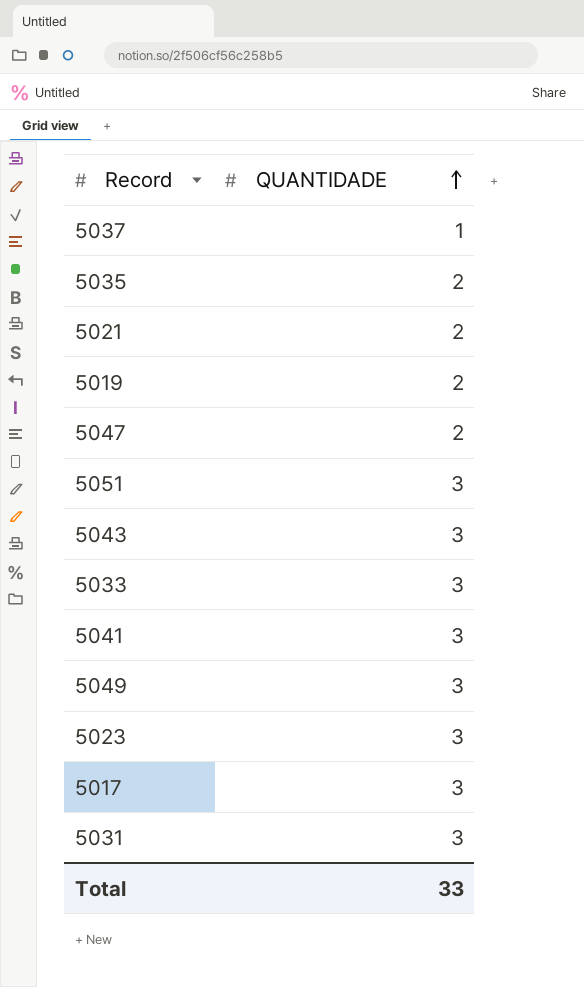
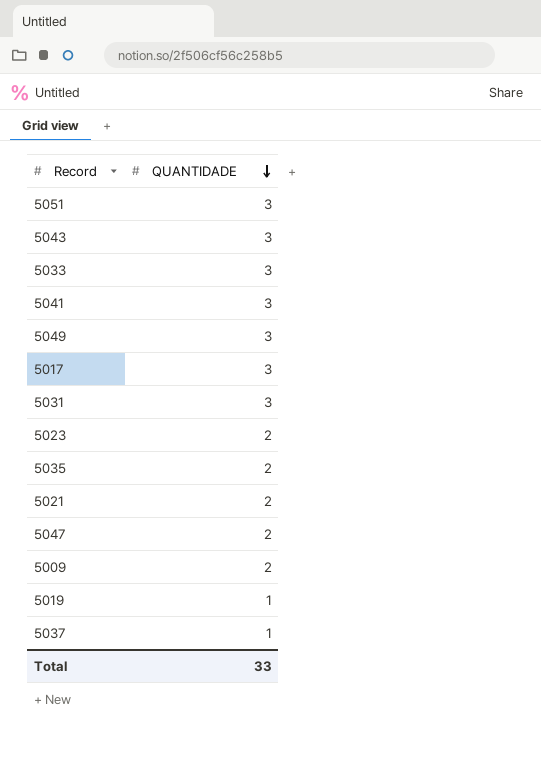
row order: QUANTIDADE ascending -> QUANTIDADE descending
5023 | QUANTIDADE: 3 -> 2
row 5009: none -> 2
5019 | QUANTIDADE: 2 -> 1

